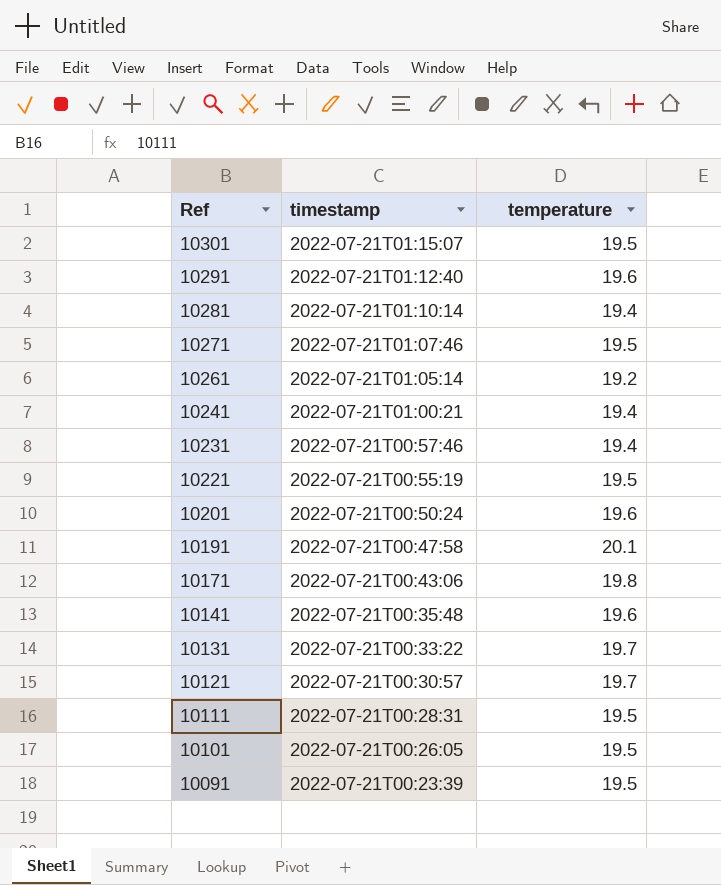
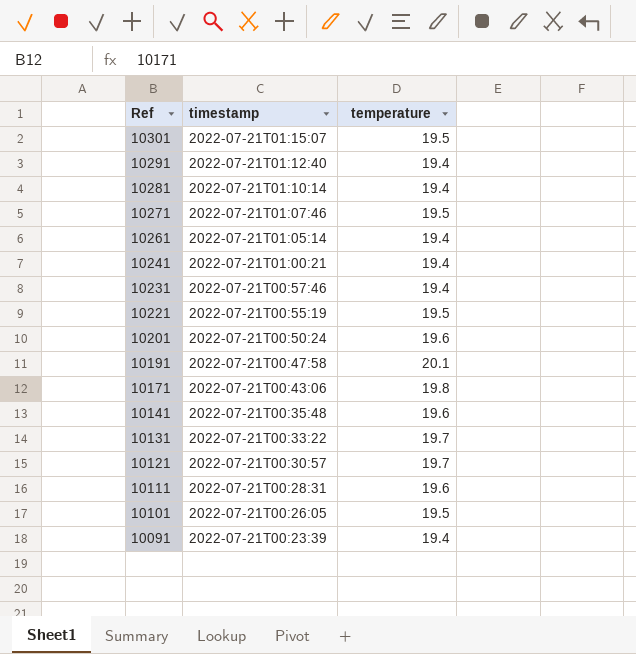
10291 | temperature: 19.6 -> 19.4
10261 | temperature: 19.2 -> 19.4
10111 | temperature: 19.5 -> 19.6
10091 | temperature: 19.5 -> 19.4

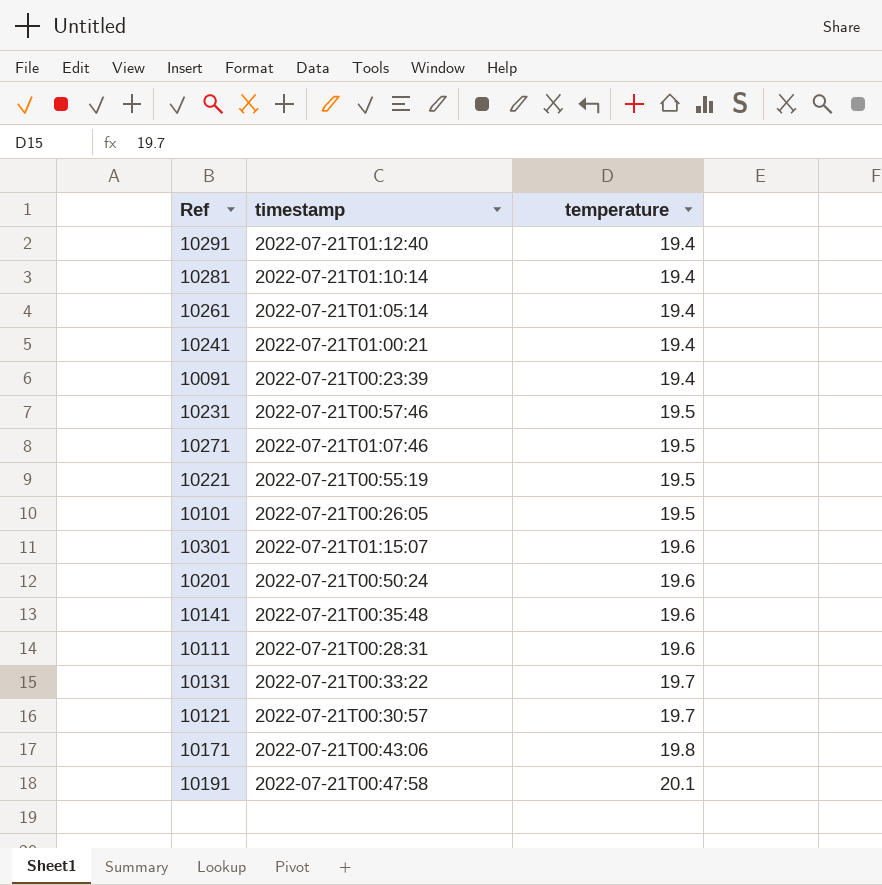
row order: Ref descending -> temperature ascending
10231 | temperature: 19.4 -> 19.5
10301 | temperature: 19.5 -> 19.6

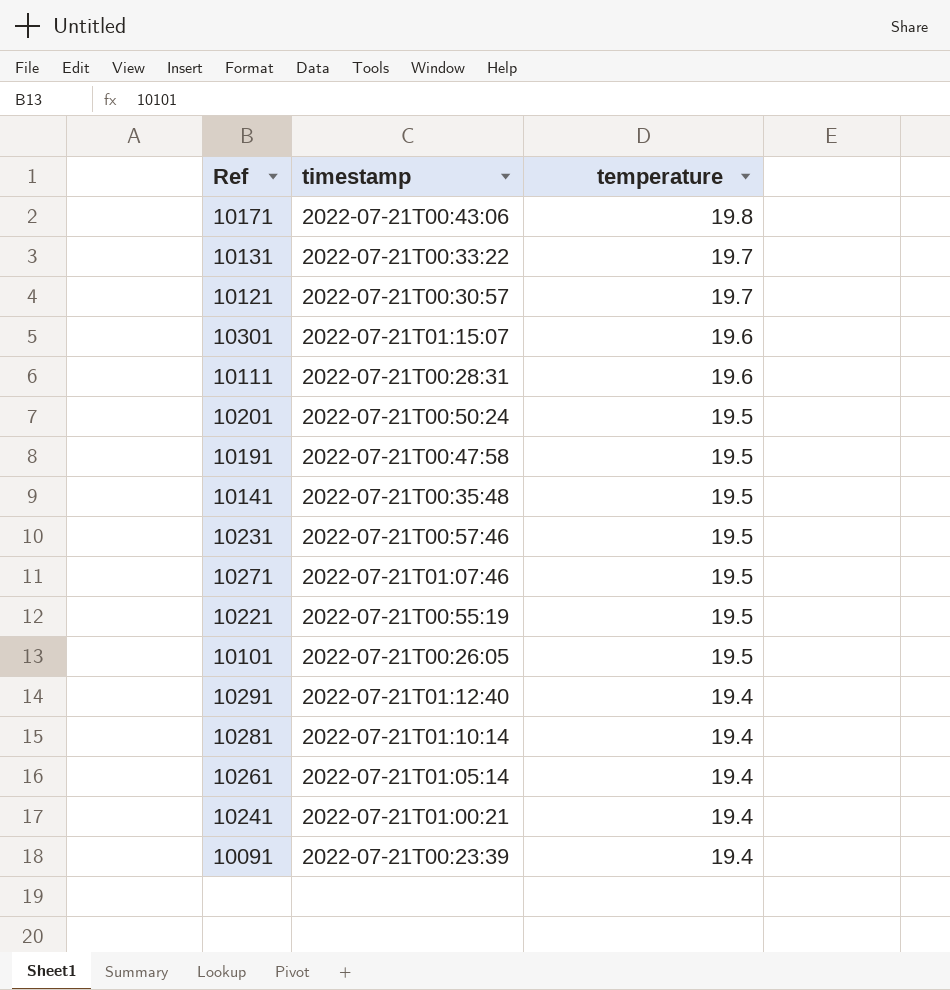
row order: temperature ascending -> temperature descending
10201 | temperature: 19.6 -> 19.5
10191 | temperature: 20.1 -> 19.5
10141 | temperature: 19.6 -> 19.5

